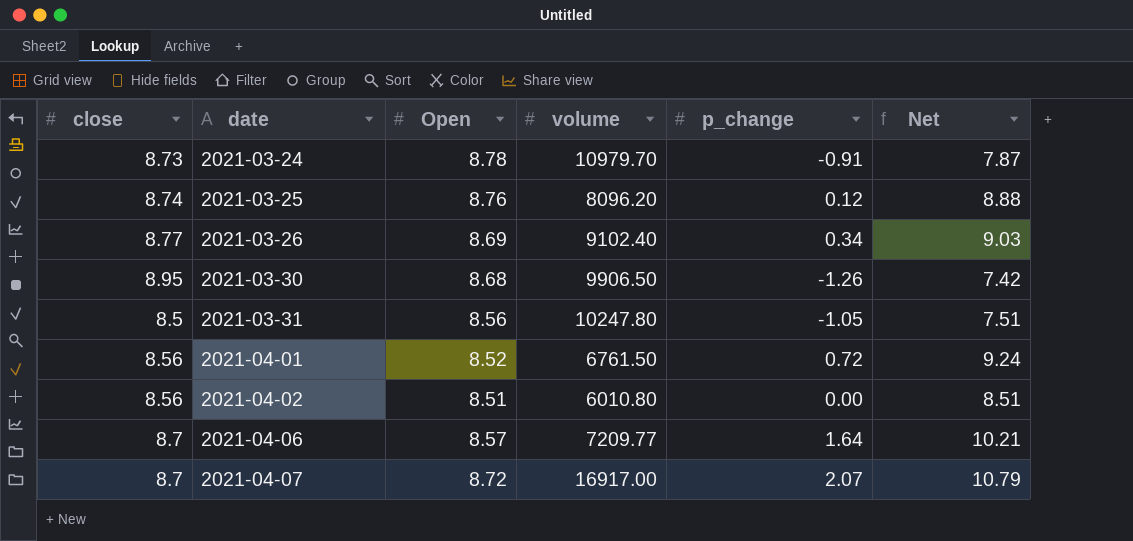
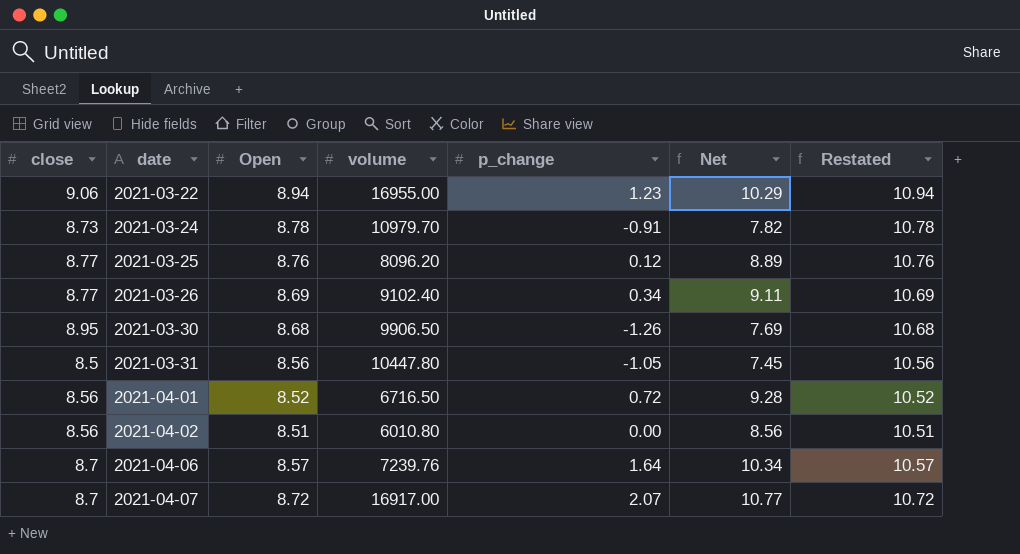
column Net | formula: [Open] + [p_change] -> [close] + [p_change]
column Restated | formula: none -> [Open] + 2
row 2021-03-22: none -> 9.06 | 8.94 | 16955.00 | 1.23 | 10.29 | 10.94
2021-03-25 | close: 8.74 -> 8.77
2021-03-31 | volume: 10247.80 -> 10447.80
2021-04-01 | volume: 6761.50 -> 6716.50
2021-04-06 | volume: 7209.77 -> 7239.76

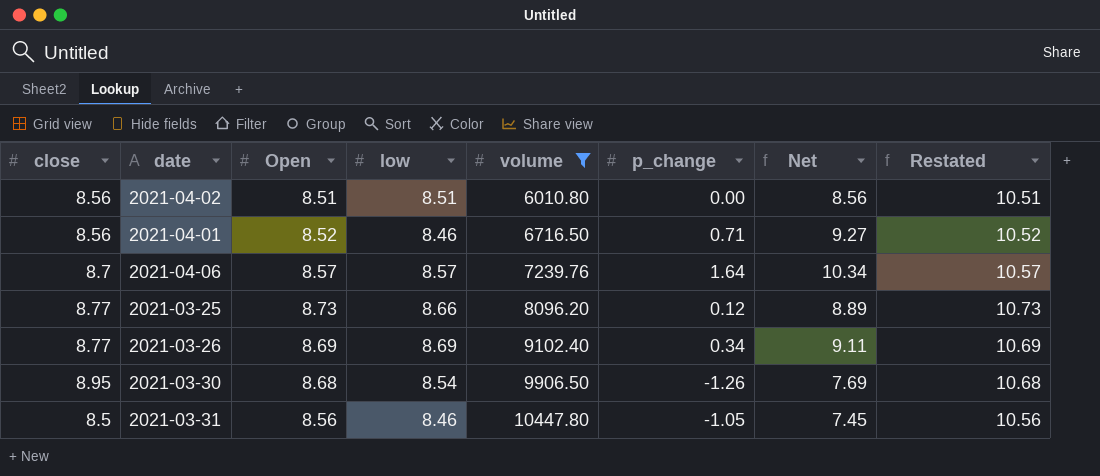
filter: none -> volume <= 10447.80
row order: date ascending -> volume ascending
column low | position: none -> 4
2021-04-01 | p_change: 0.72 -> 0.71
2021-04-01 | Net: 9.28 -> 9.27
2021-03-25 | Open: 8.76 -> 8.73
2021-03-25 | Restated: 10.76 -> 10.73

